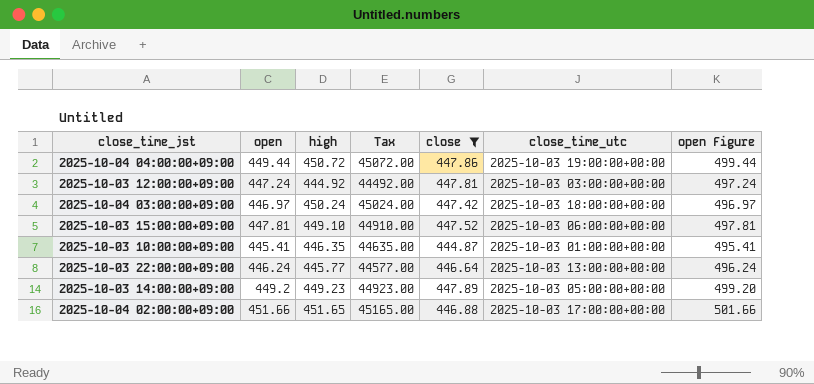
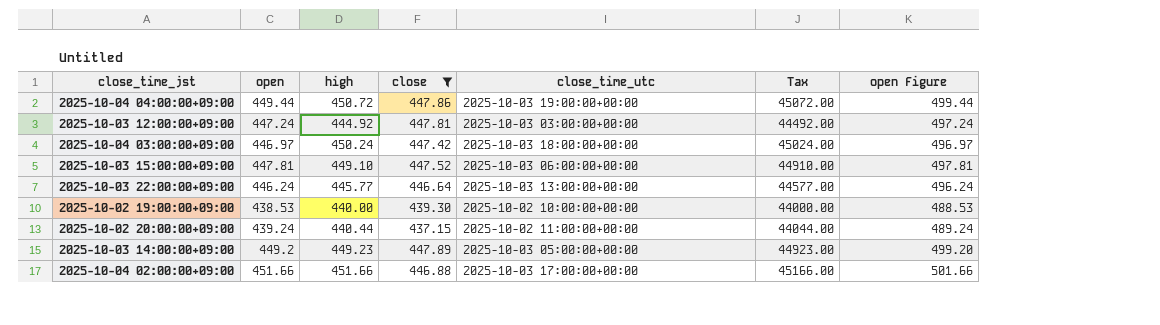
column Tax | position: 4 -> 6
row 2025-10-03 10:00:00+09:00: 445.41 | 446.35 | 44635.00 | 444.87 | 2025-10-03 01:00:00+00:00 | 495.41 -> none
row 2025-10-02 19:00:00+09:00: none -> 438.53 | 440.00 | 439.30 | 2025-10-02 10:00:00+00:00 | 44000.00 | 488.53
row 2025-10-02 20:00:00+09:00: none -> 439.24 | 440.44 | 437.15 | 2025-10-02 11:00:00+00:00 | 44044.00 | 489.24
2025-10-04 02:00:00+09:00 | high: 451.65 -> 451.66
2025-10-04 02:00:00+09:00 | Tax: 45165.00 -> 45166.00

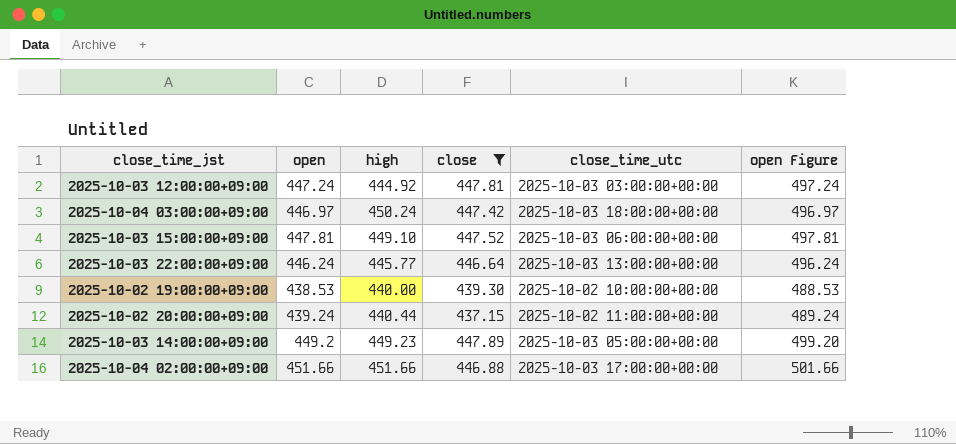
column Tax | formula: [high] * 100 -> none
row 2025-10-04 04:00:00+09:00: 449.44 | 450.72 | 447.86 | 2025-10-03 19:00:00+00:00 | 45072.00 | 499.44 -> none

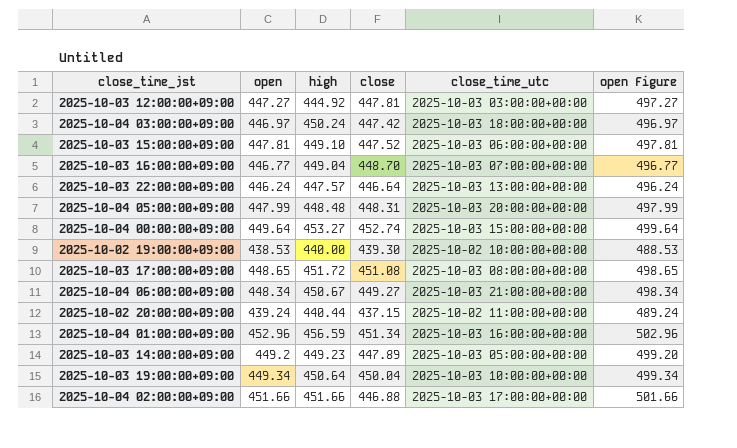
filter: close <= 447.89 -> none
2025-10-03 12:00:00+09:00 | open: 447.24 -> 447.27
2025-10-03 12:00:00+09:00 | open Figure: 497.24 -> 497.27
2025-10-03 22:00:00+09:00 | high: 445.77 -> 447.57

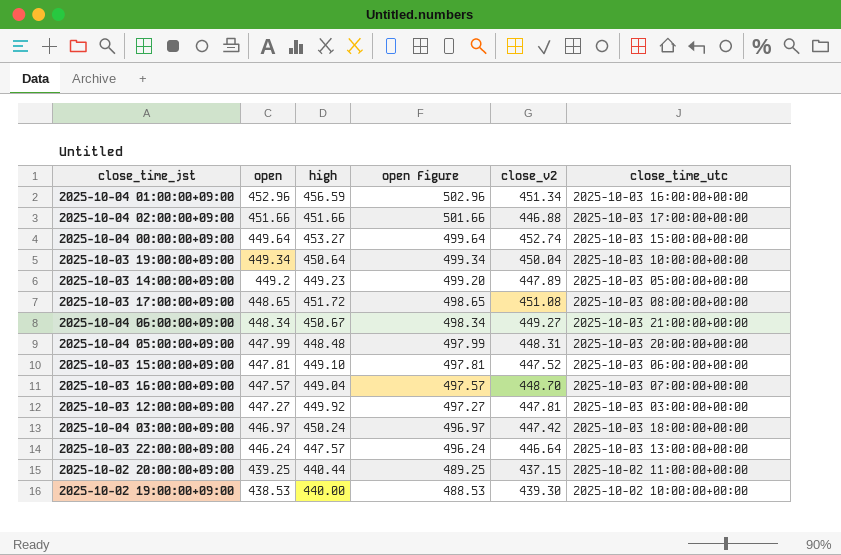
row order: none -> open descending
column open Figure | position: 6 -> 4
column name: close -> close_v2
2025-10-03 16:00:00+09:00 | open: 446.77 -> 447.57
2025-10-03 16:00:00+09:00 | open Figure: 496.77 -> 497.57
2025-10-03 12:00:00+09:00 | high: 444.92 -> 449.92
2025-10-02 20:00:00+09:00 | open: 439.24 -> 439.25
2025-10-02 20:00:00+09:00 | open Figure: 489.24 -> 489.25

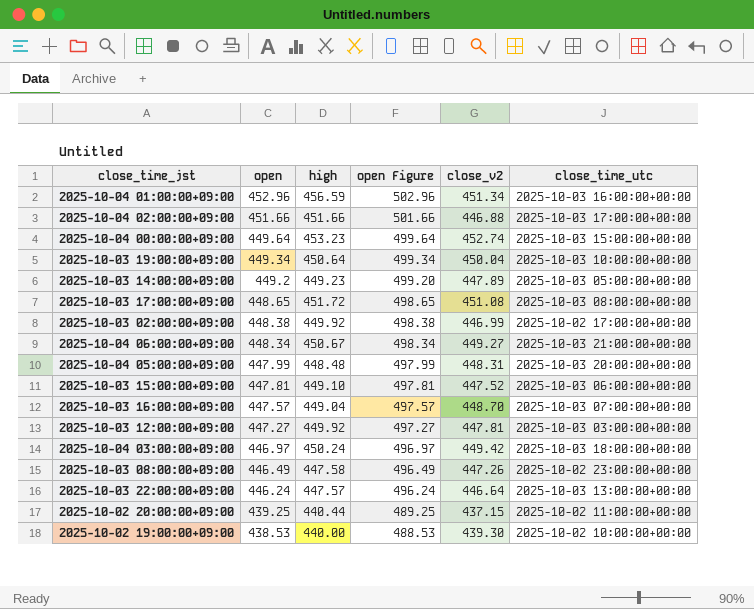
2025-10-04 00:00:00+09:00 | high: 453.27 -> 453.23
row 2025-10-03 02:00:00+09:00: none -> 448.38 | 449.92 | 498.38 | 446.99 | 2025-10-02 17:00:00+00:00
2025-10-04 03:00:00+09:00 | close_v2: 447.42 -> 449.42
row 2025-10-03 08:00:00+09:00: none -> 446.49 | 447.58 | 496.49 | 447.26 | 2025-10-02 23:00:00+00:00

